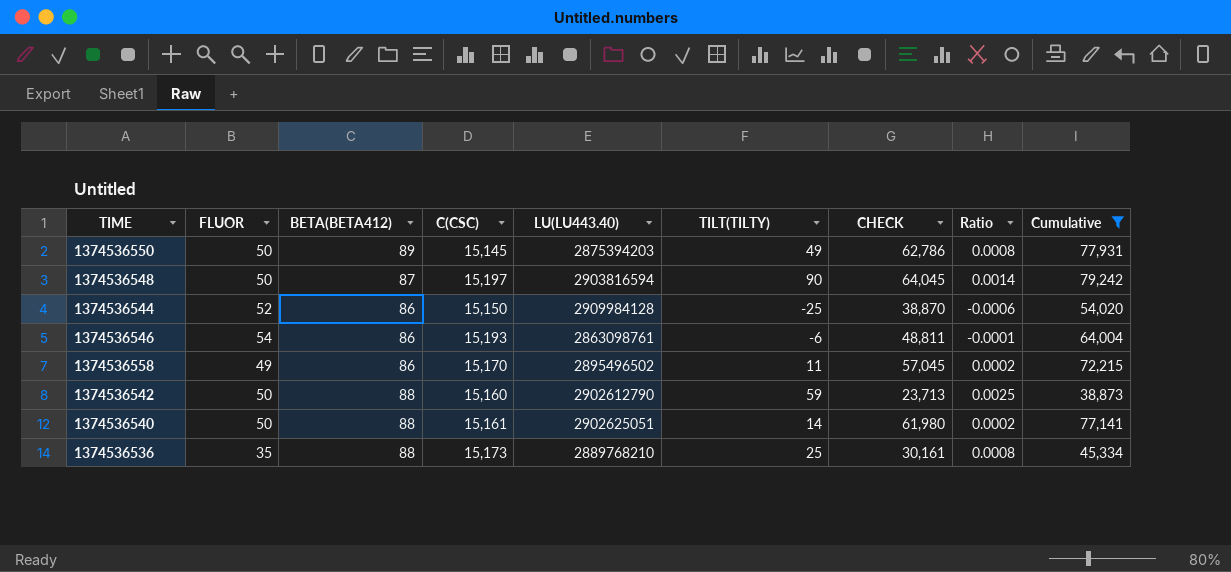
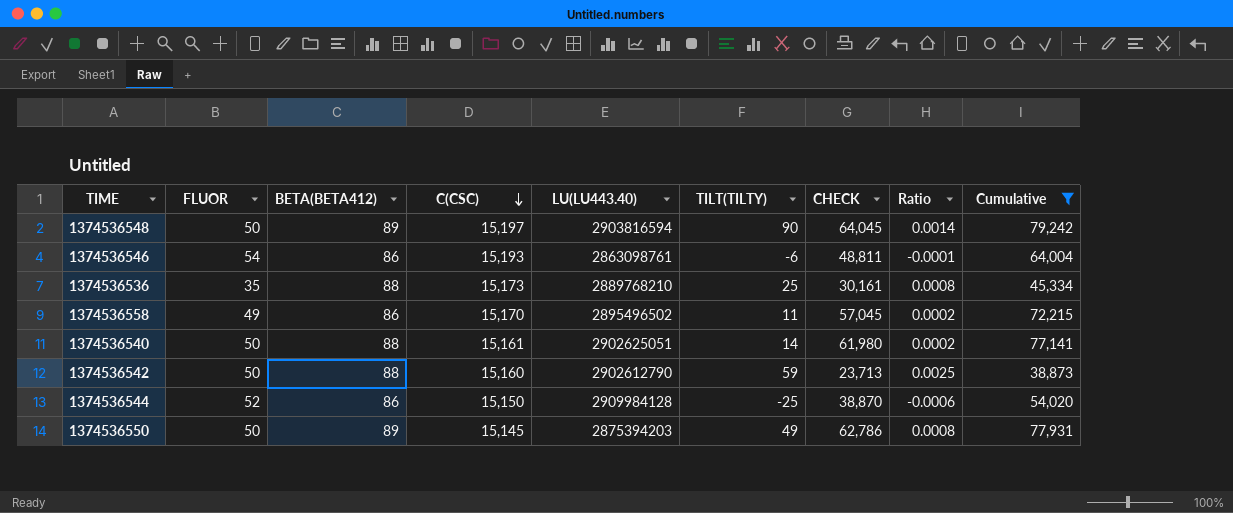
row order: none -> C(CSC) descending
1374536548 | BETA(BETA412): 87 -> 89

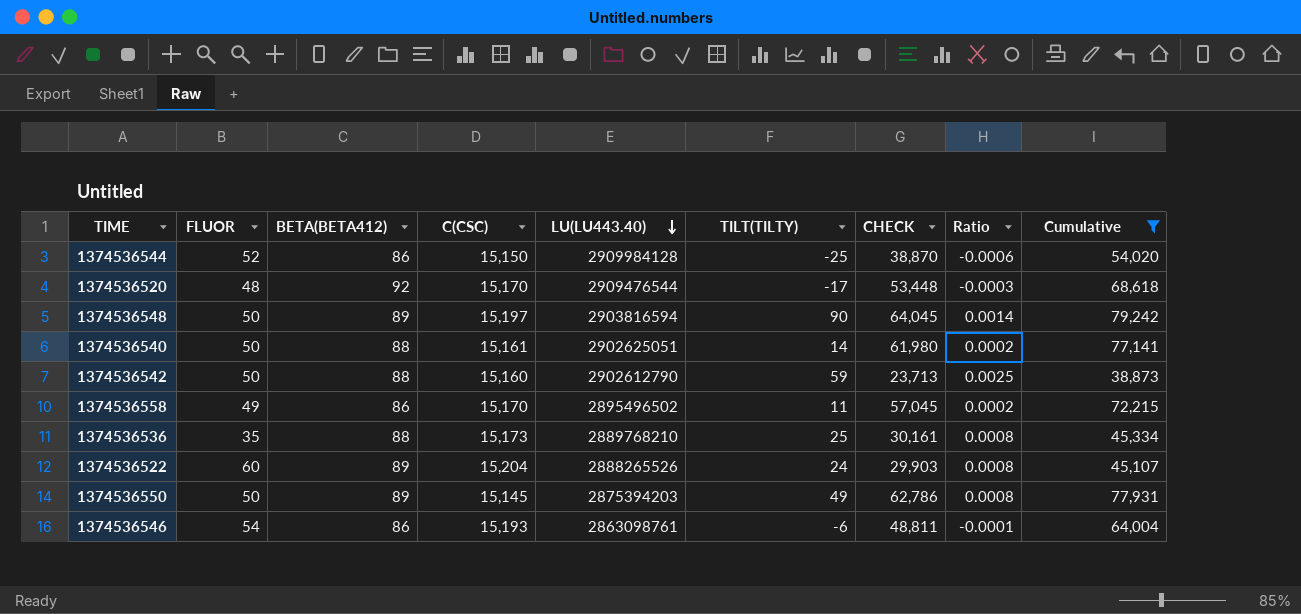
row order: C(CSC) descending -> LU(LU443.40) descending
row 1374536520: none -> 48 | 92 | 15,170 | 2909476544 | -17 | 53,448 | -0.0003 | 68,618
row 1374536522: none -> 60 | 89 | 15,204 | 2888265526 | 24 | 29,903 | 0.0008 | 45,107

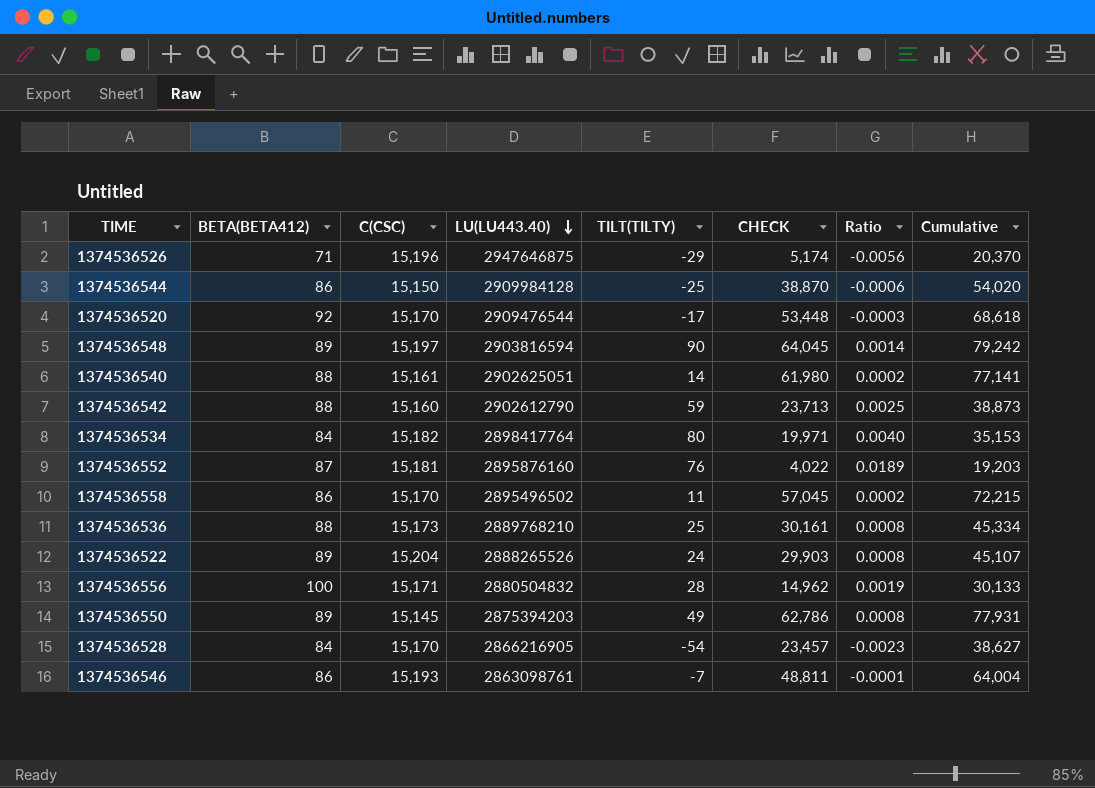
filter: Cumulative >= 38,873 -> none
column FLUOR | position: 2 -> none
1374536546 | TILT(TILTY): -6 -> -7

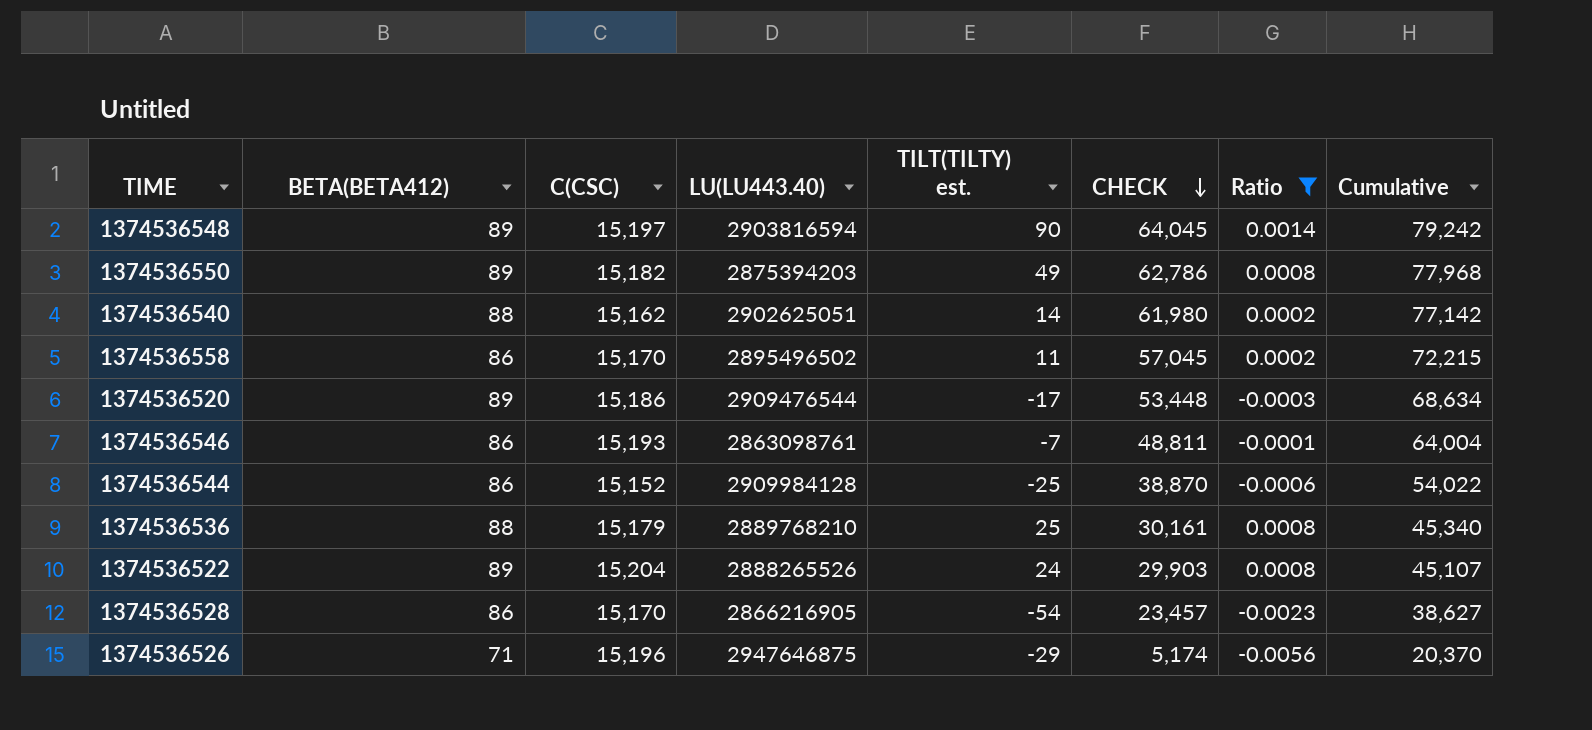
filter: none -> Ratio <= 0.0014
row order: LU(LU443.40) descending -> CHECK descending
column name: TILT(TILTY) -> TILT(TILTY) est.
1374536550 | C(CSC): 15,145 -> 15,182
1374536550 | Cumulative: 77,931 -> 77,968
1374536540 | C(CSC): 15,161 -> 15,162
1374536540 | Cumulative: 77,141 -> 77,142
1374536520 | BETA(BETA412): 92 -> 89
1374536520 | C(CSC): 15,170 -> 15,186
1374536520 | Cumulative: 68,618 -> 68,634
1374536544 | C(CSC): 15,150 -> 15,152
1374536544 | Cumulative: 54,020 -> 54,022
1374536536 | C(CSC): 15,173 -> 15,179
1374536536 | Cumulative: 45,334 -> 45,340
1374536528 | BETA(BETA412): 84 -> 86

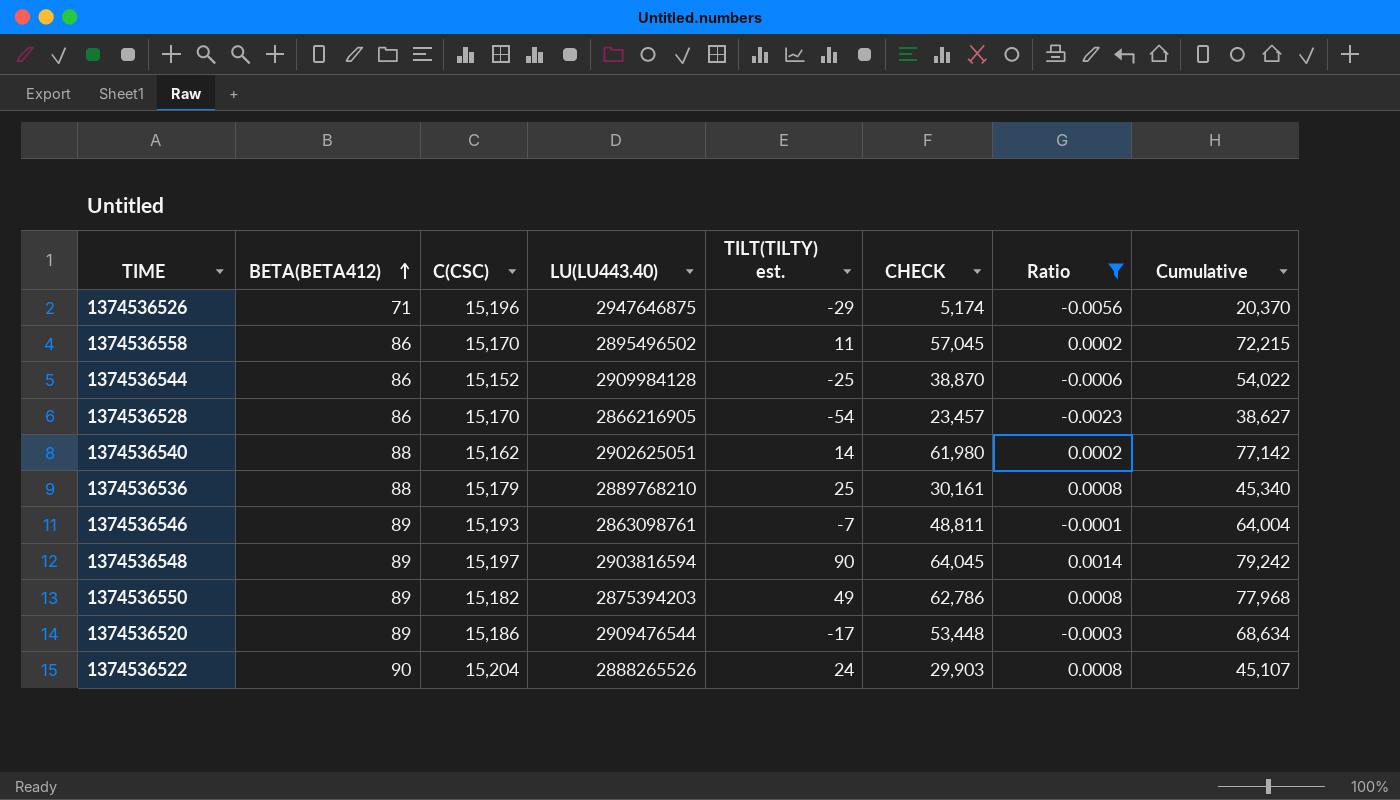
row order: CHECK descending -> BETA(BETA412) ascending
1374536546 | BETA(BETA412): 86 -> 89
1374536522 | BETA(BETA412): 89 -> 90

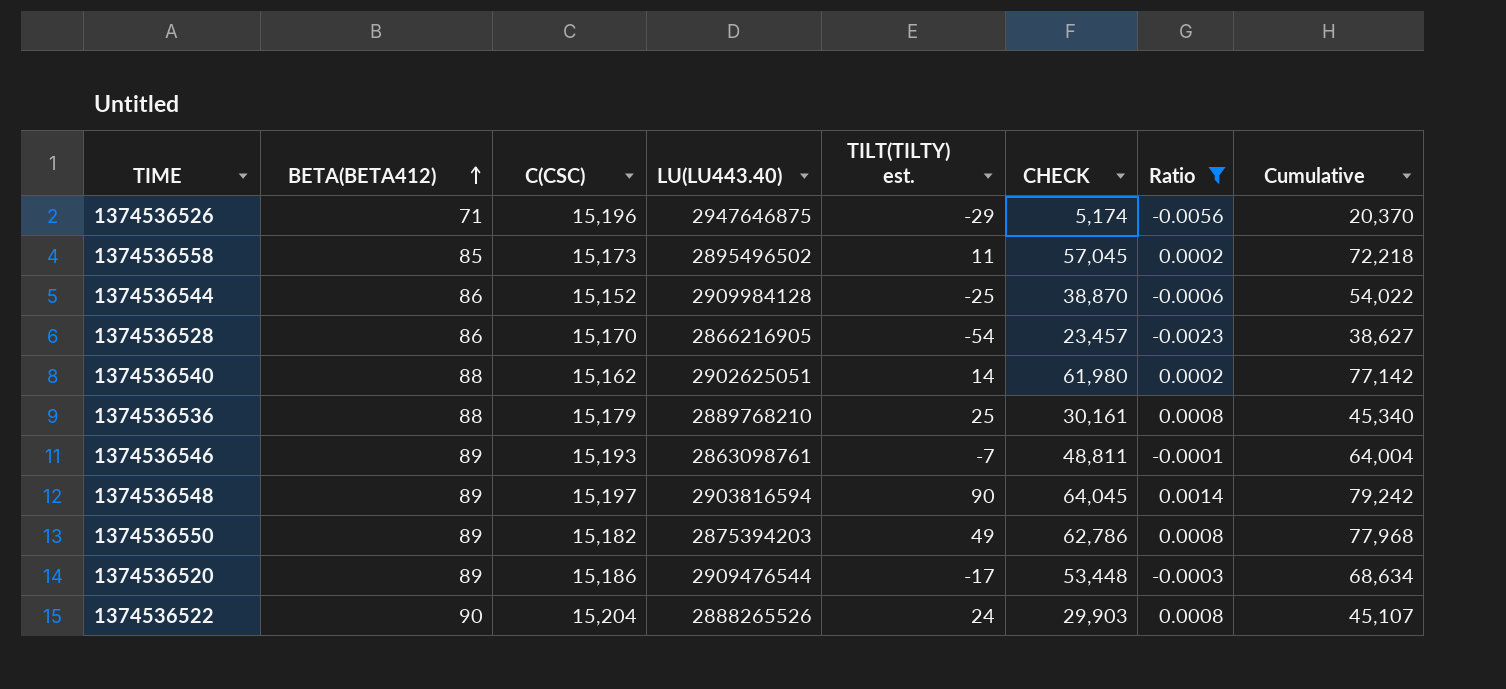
1374536558 | BETA(BETA412): 86 -> 85
1374536558 | C(CSC): 15,170 -> 15,173
1374536558 | Cumulative: 72,215 -> 72,218

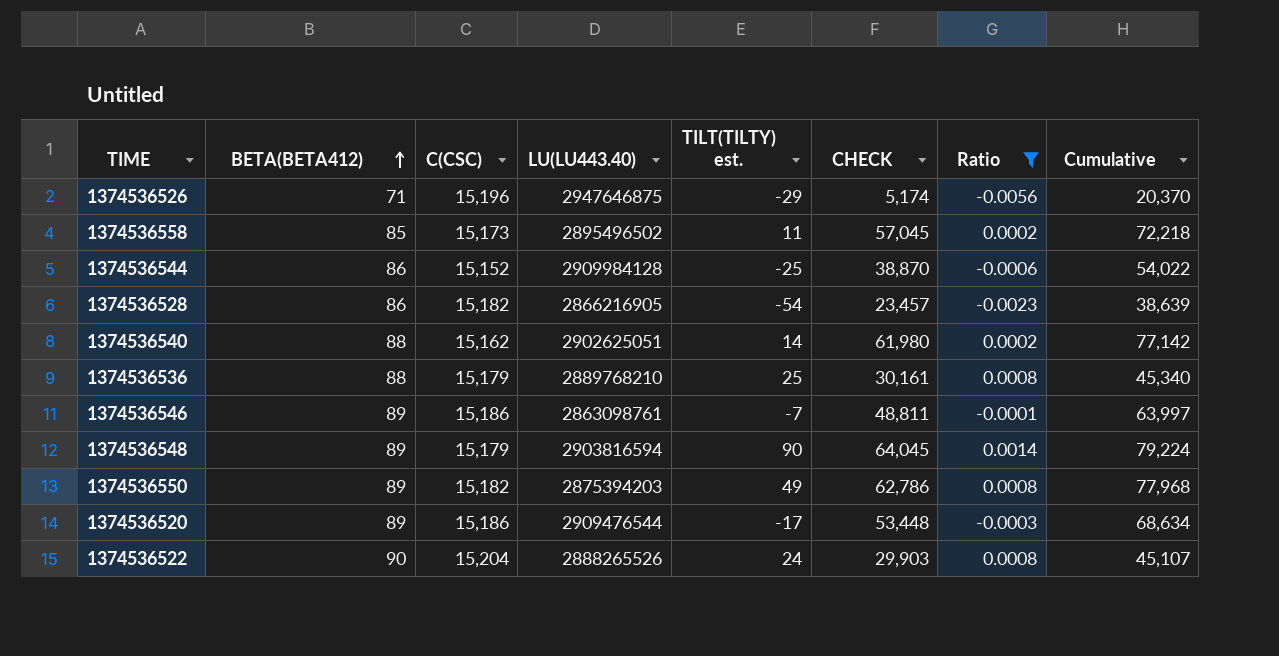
1374536528 | C(CSC): 15,170 -> 15,182
1374536528 | Cumulative: 38,627 -> 38,639
1374536546 | C(CSC): 15,193 -> 15,186
1374536546 | Cumulative: 64,004 -> 63,997
1374536548 | C(CSC): 15,197 -> 15,179
1374536548 | Cumulative: 79,242 -> 79,224

